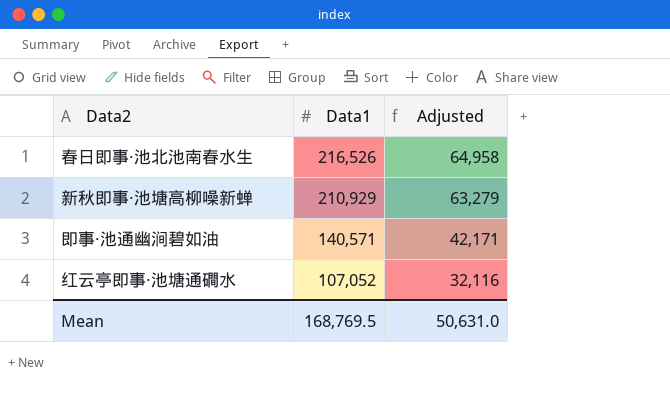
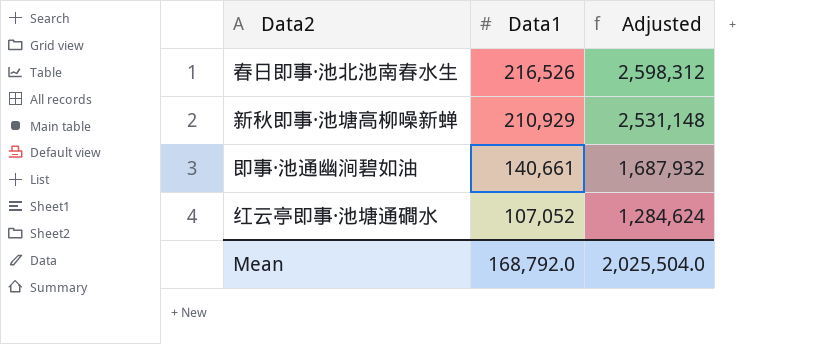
column Adjusted | formula: [Data1] * 0.3 -> [Data1] * 12
即事·池通幽涧碧如油 | Data1: 140,571 -> 140,661
Mean | Data1: 168,769.5 -> 168,792.0
Mean | Adjusted: 50,631.0 -> 2,025,504.0

